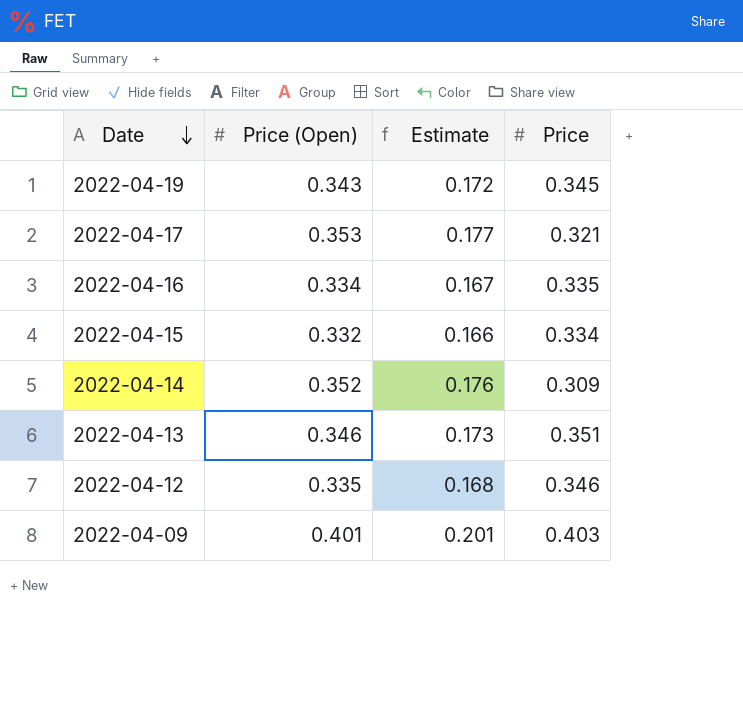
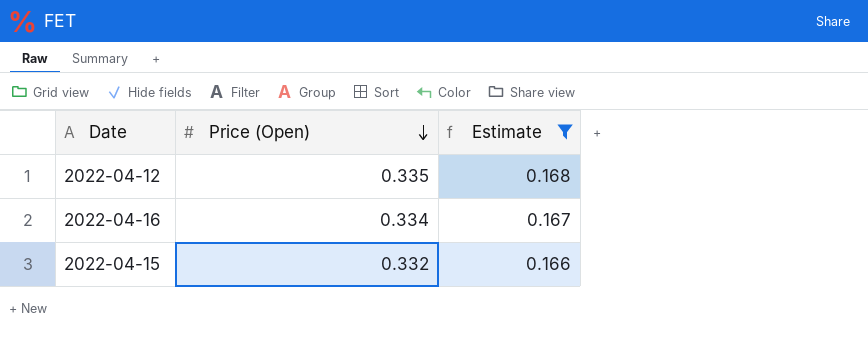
filter: none -> Estimate <= 0.168
row order: Date descending -> Price (Open) descending
column Price | position: 4 -> none

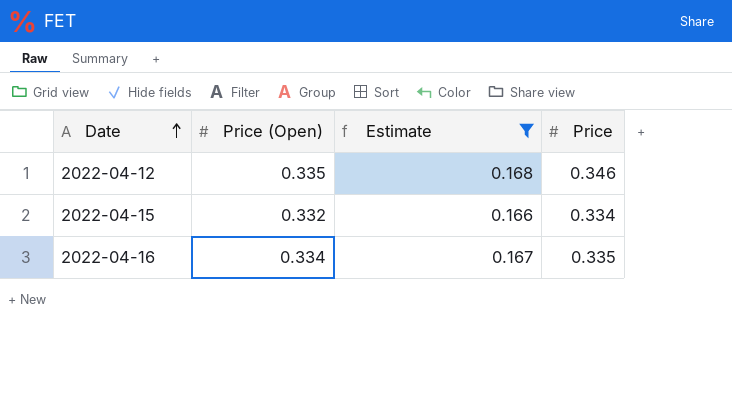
row order: Price (Open) descending -> Date ascending
column Price | position: none -> 4

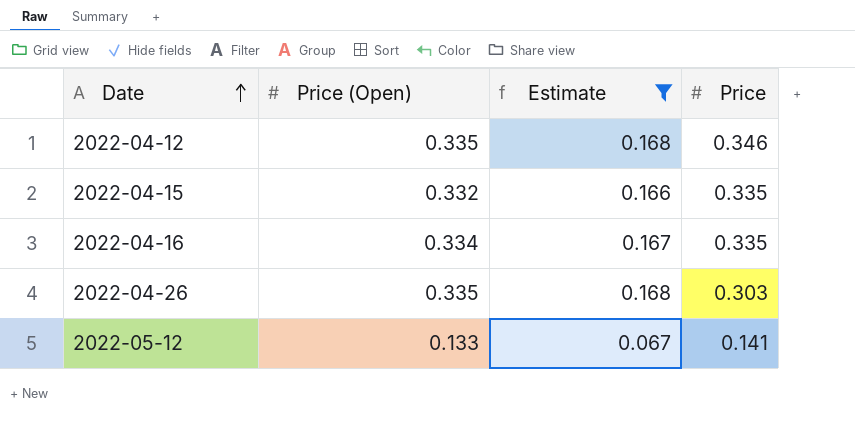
2022-04-15 | Price: 0.334 -> 0.335
row 2022-04-26: none -> 0.335 | 0.168 | 0.303
row 2022-05-12: none -> 0.133 | 0.067 | 0.141

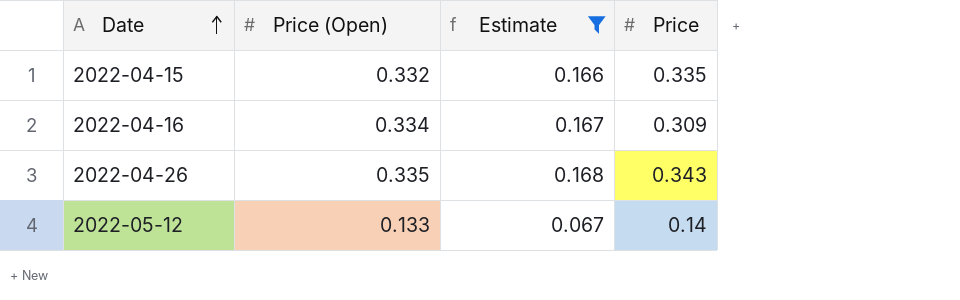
row 2022-04-12: 0.335 | 0.168 | 0.346 -> none
2022-04-16 | Price: 0.335 -> 0.309
2022-04-26 | Price: 0.303 -> 0.343
2022-05-12 | Price: 0.141 -> 0.14

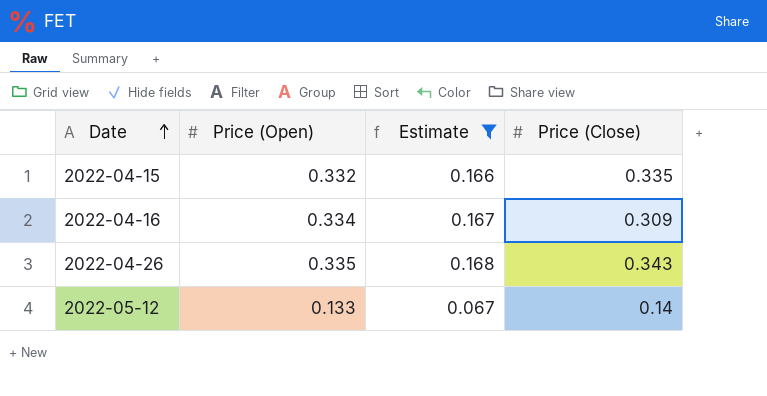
column name: Price -> Price (Close)

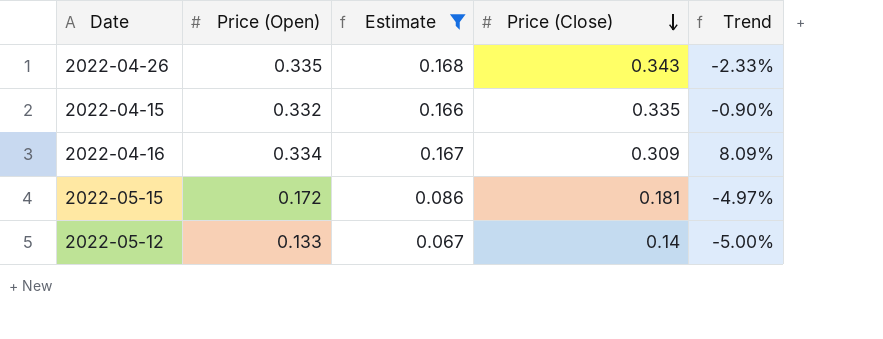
row order: Date ascending -> Price (Close) descending
column Trend | formula: none -> ([Price (Open)] - [Price (Close)]) / [Price (Close)]
row 2022-05-15: none -> 0.172 | 0.086 | 0.181 | -4.97%

